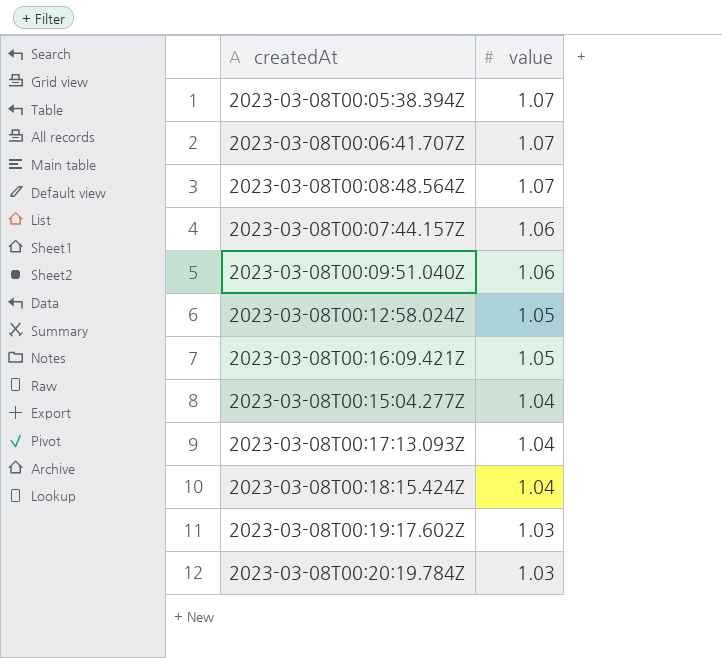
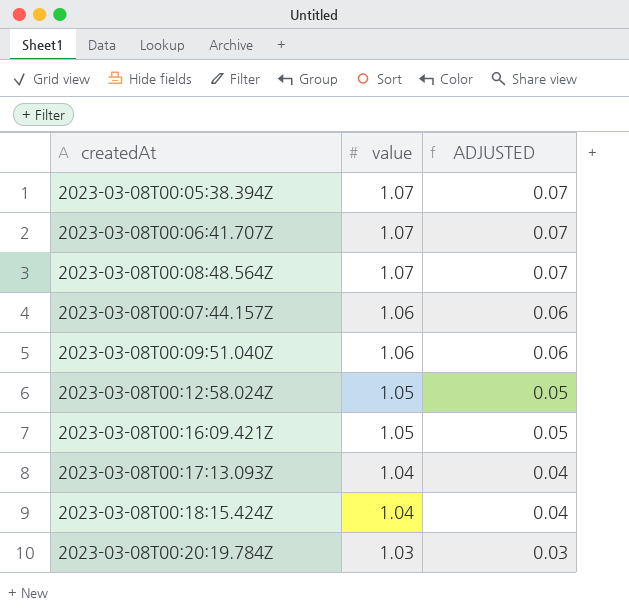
column ADJUSTED | formula: none -> [value] - 1
row 2023-03-08T00:15:04.277Z: 1.04 -> none
row 2023-03-08T00:19:17.602Z: 1.03 -> none

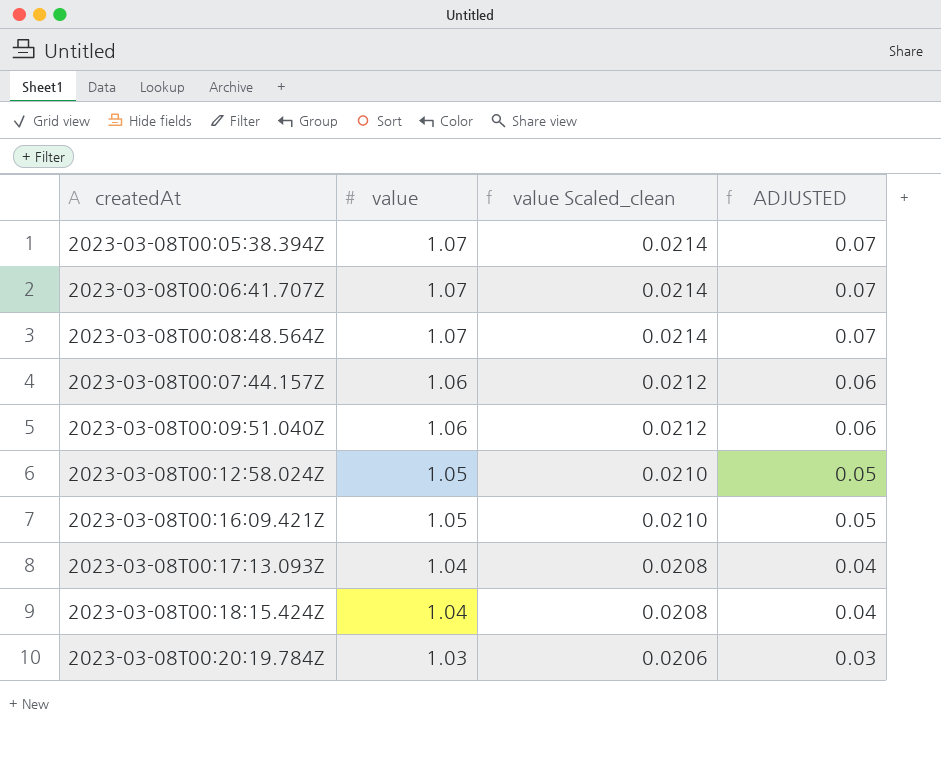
column value Scaled_clean | formula: none -> [value] * 0.02

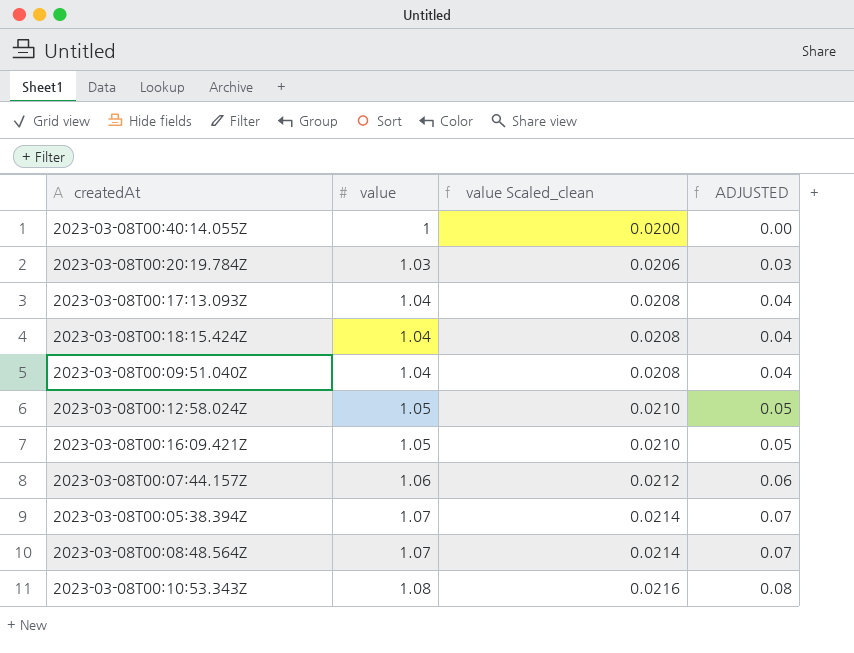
row order: value descending -> value ascending
row 2023-03-08T00:06:41.707Z: 1.07 | 0.0214 | 0.07 -> none
row 2023-03-08T00:40:14.055Z: none -> 1 | 0.0200 | 0.00
2023-03-08T00:09:51.040Z | value: 1.06 -> 1.04
2023-03-08T00:09:51.040Z | value Scaled_clean: 0.0212 -> 0.0208
2023-03-08T00:09:51.040Z | ADJUSTED: 0.06 -> 0.04
row 2023-03-08T00:10:53.343Z: none -> 1.08 | 0.0216 | 0.08

